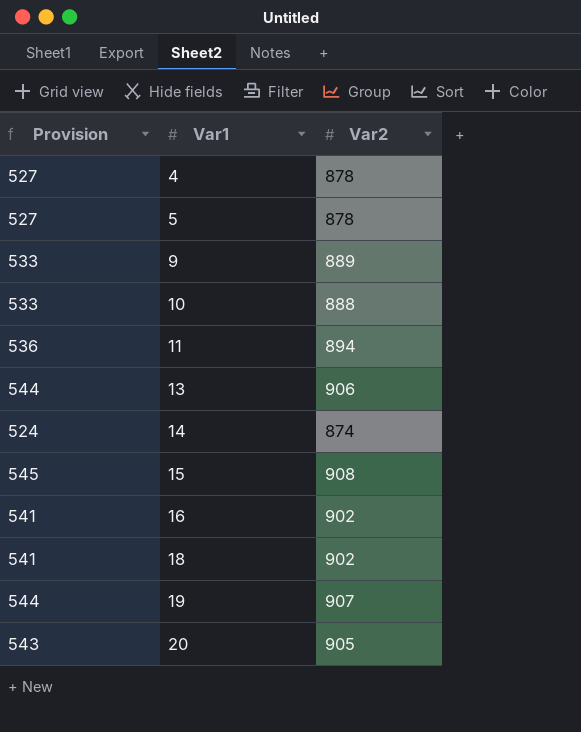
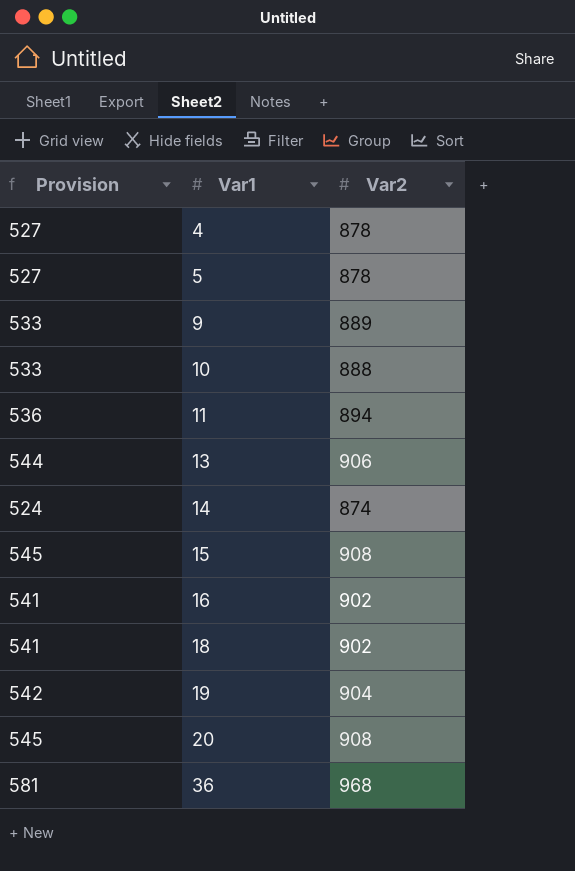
19 | Provision: 544 -> 542
19 | Var2: 907 -> 904
20 | Provision: 543 -> 545
20 | Var2: 905 -> 908
row 36: none -> 581 | 968

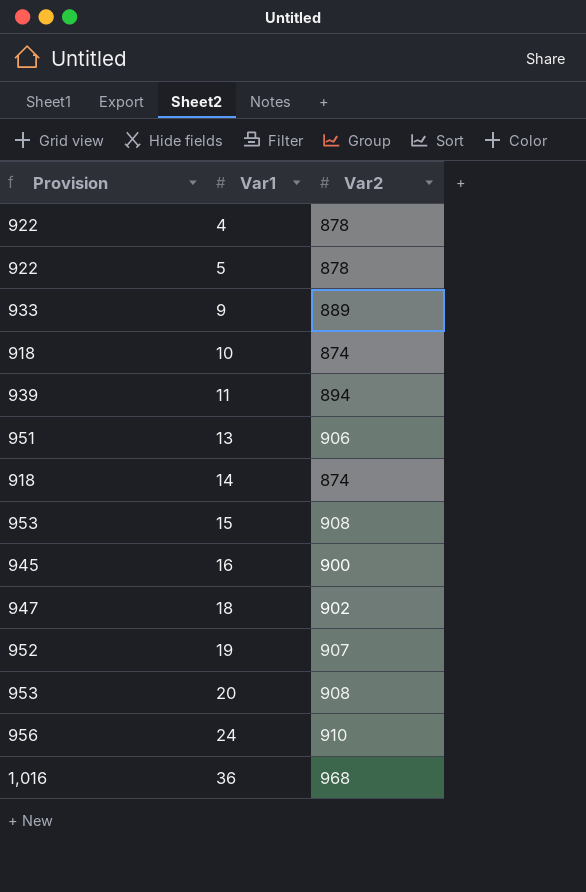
column Provision | formula: [Var2] * 0.6 -> [Var2] * 1.05
10 | Var2: 888 -> 874
16 | Var2: 902 -> 900
19 | Var2: 904 -> 907
row 24: none -> 956 | 910

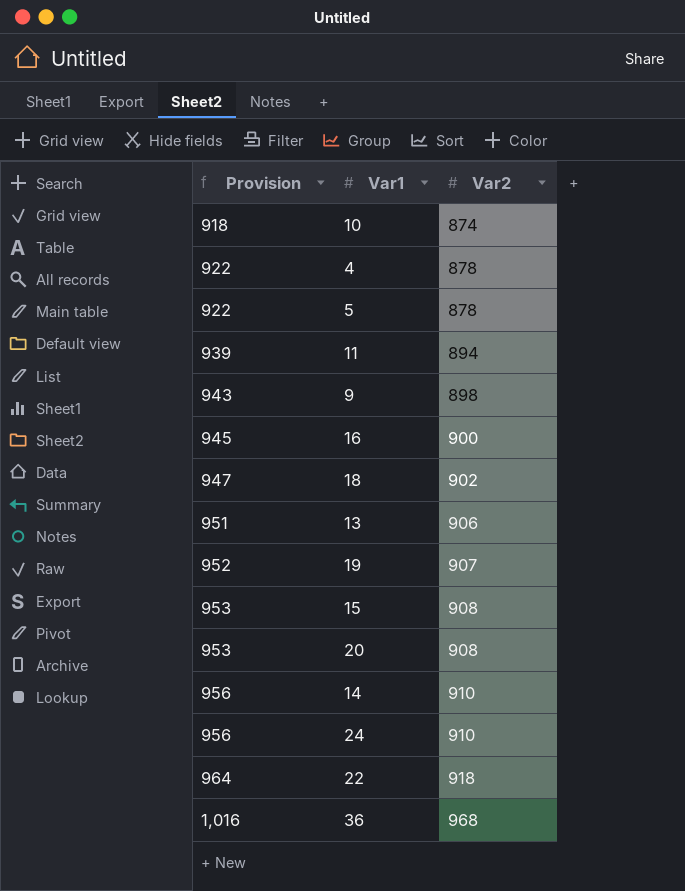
row order: Var1 ascending -> Provision ascending
9 | Provision: 933 -> 943
9 | Var2: 889 -> 898
14 | Provision: 918 -> 956
14 | Var2: 874 -> 910
row 22: none -> 964 | 918

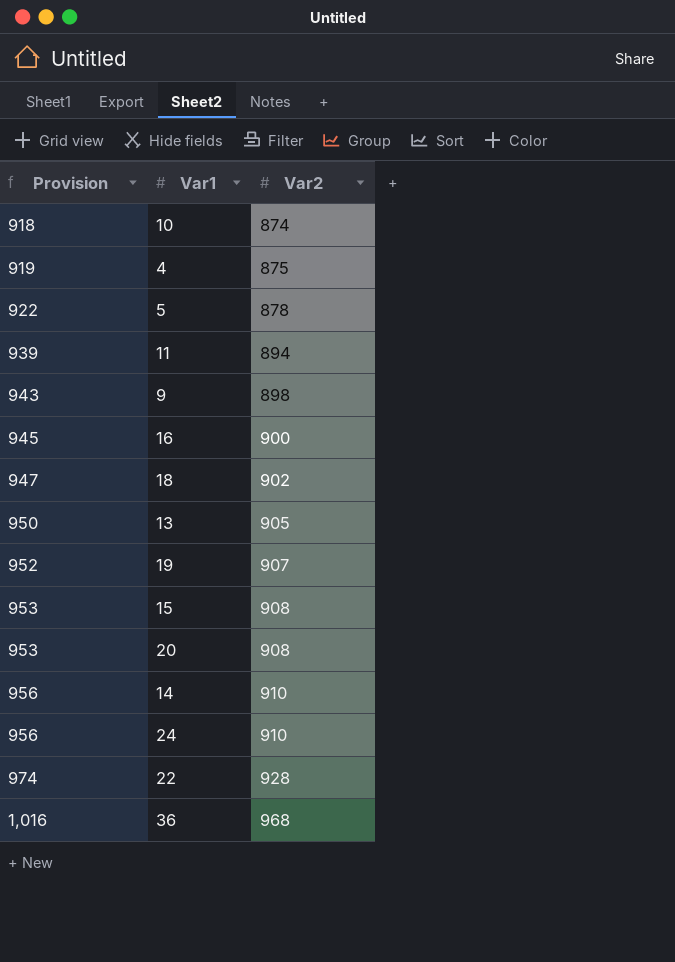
4 | Provision: 922 -> 919
4 | Var2: 878 -> 875
13 | Provision: 951 -> 950
13 | Var2: 906 -> 905
22 | Provision: 964 -> 974
22 | Var2: 918 -> 928

